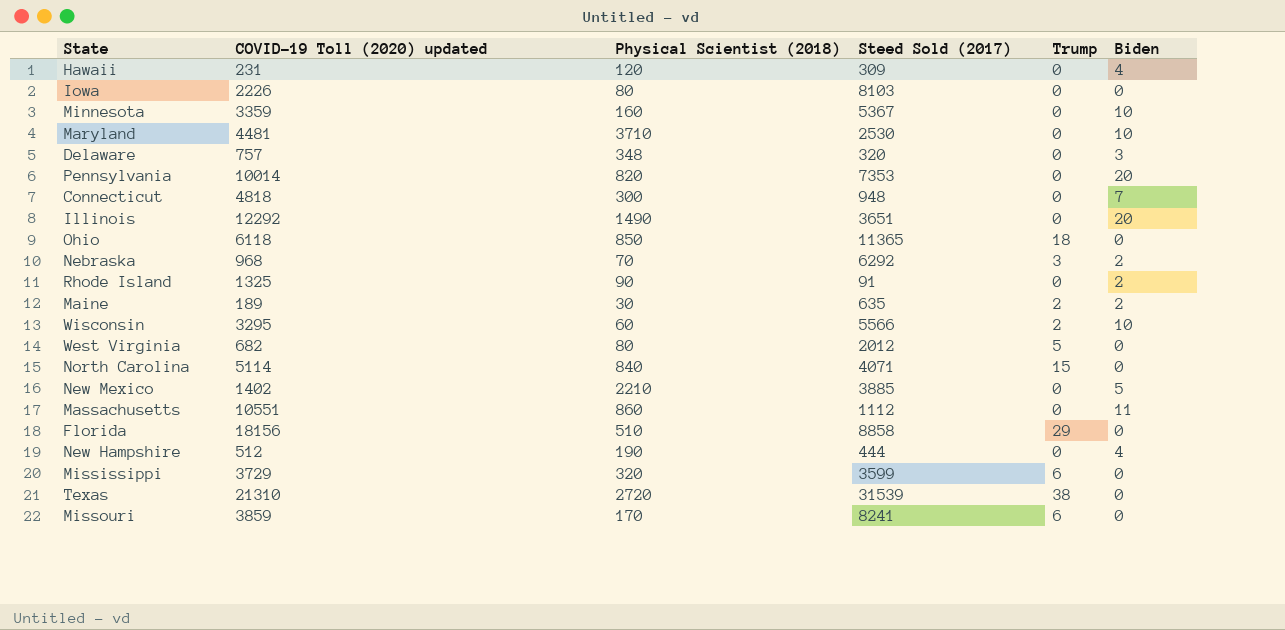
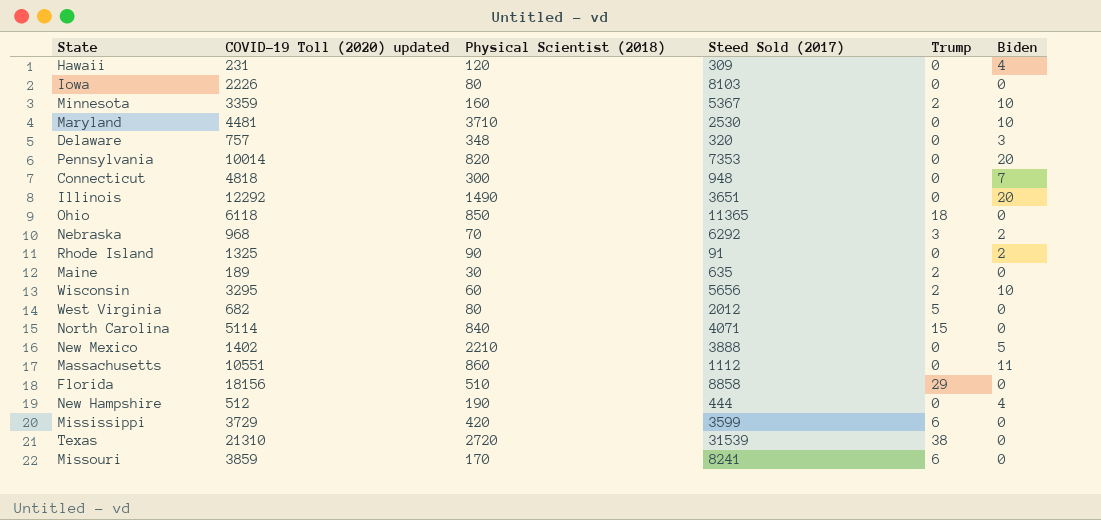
Minnesota | Trump: 0 -> 2
Maine | Biden: 2 -> 0
Wisconsin | Steed Sold (2017): 5566 -> 5656
New Mexico | Steed Sold (2017): 3885 -> 3888
Mississippi | Physical Scientist (2018): 320 -> 420

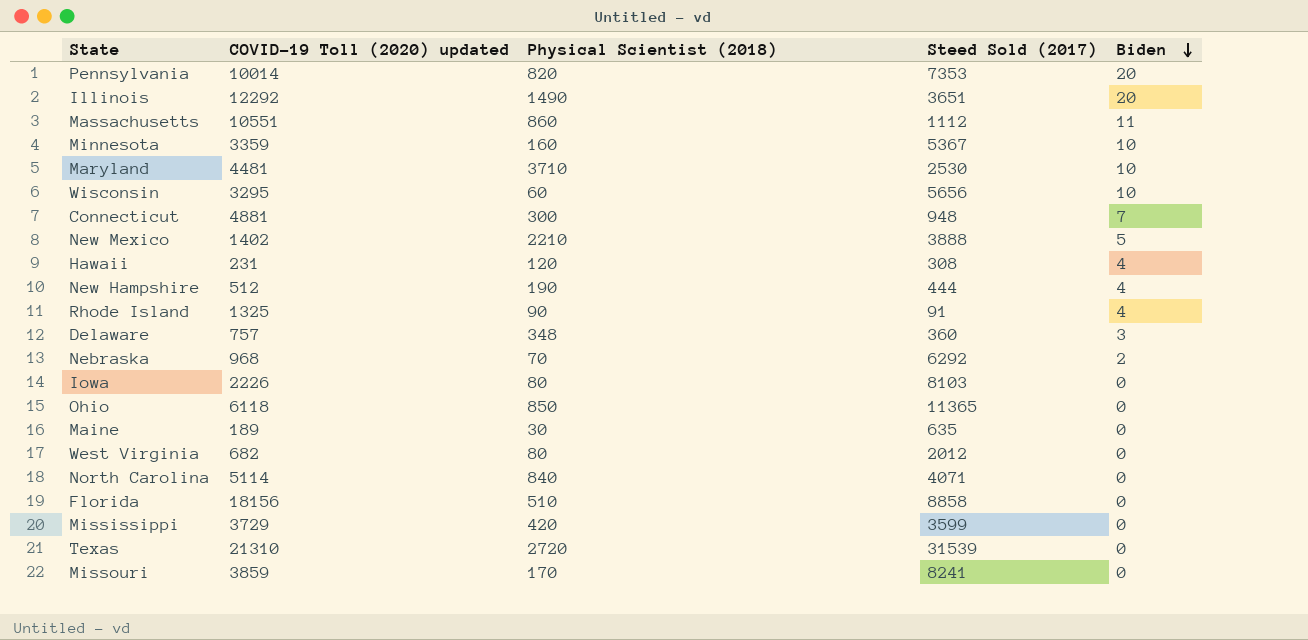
row order: none -> Biden descending
column Trump | position: 5 -> none
Connecticut | COVID-19 Toll (2020) updated: 4818 -> 4881
Hawaii | Steed Sold (2017): 309 -> 308
Rhode Island | Biden: 2 -> 4
Delaware | Steed Sold (2017): 320 -> 360

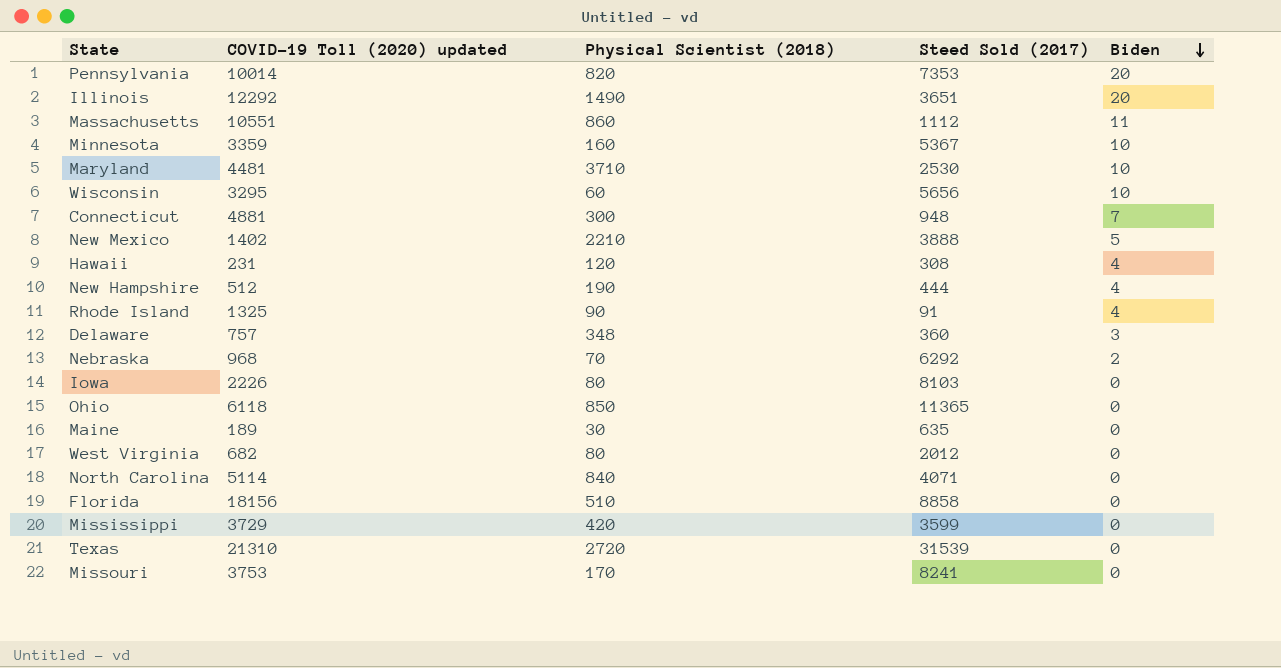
Missouri | COVID-19 Toll (2020) updated: 3859 -> 3753

